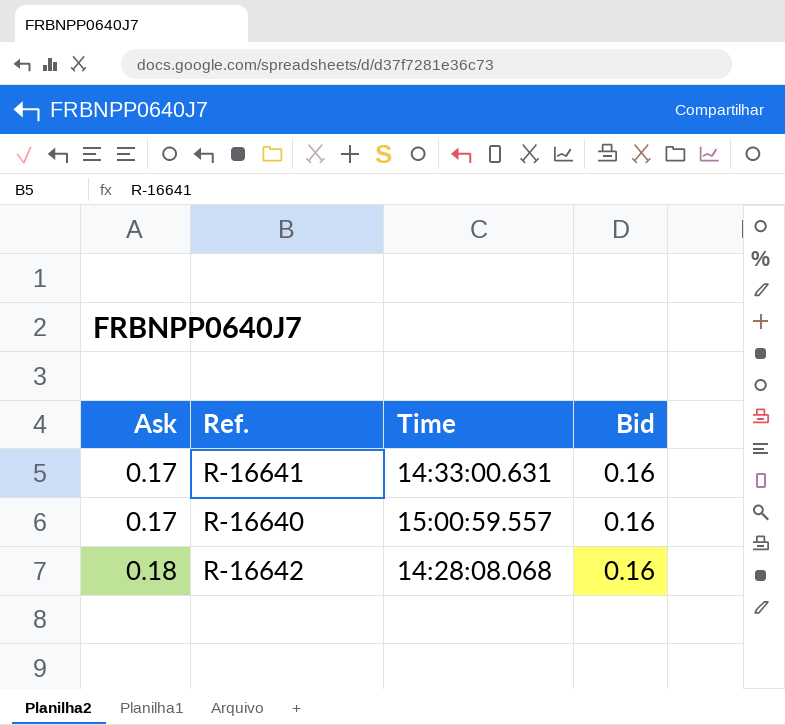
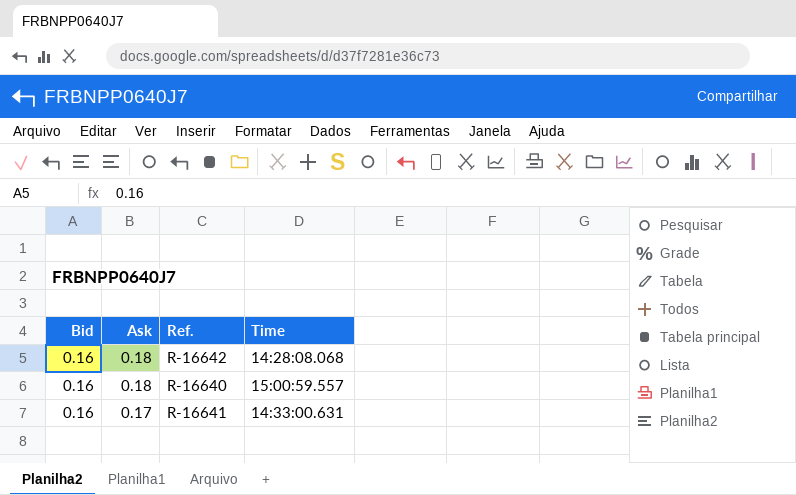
row order: Ask ascending -> Ask descending
column Bid | position: 4 -> 1
R-16640 | Ask: 0.17 -> 0.18

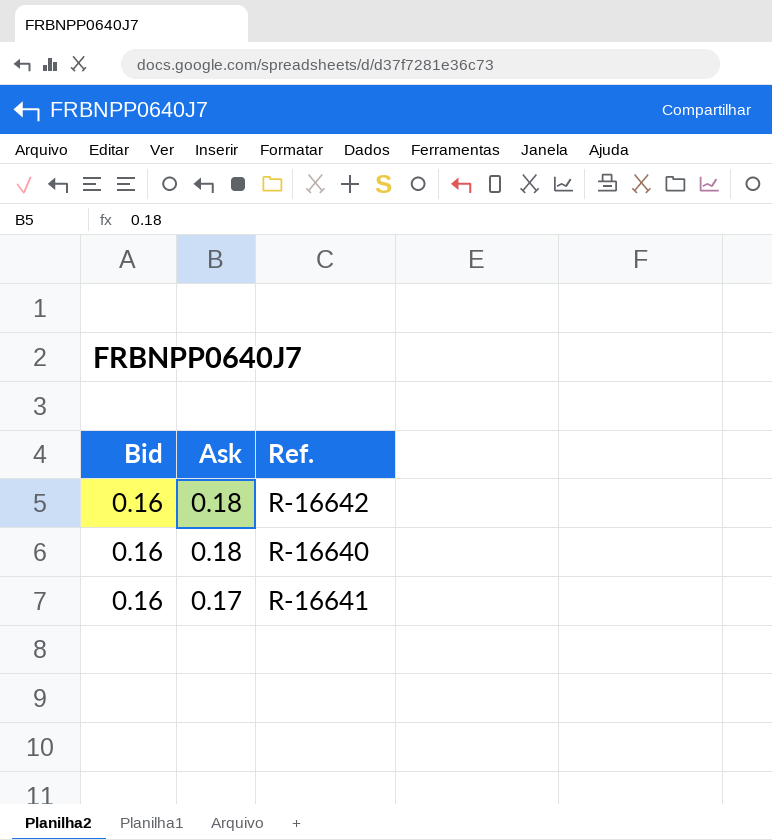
column Time | position: 4 -> none

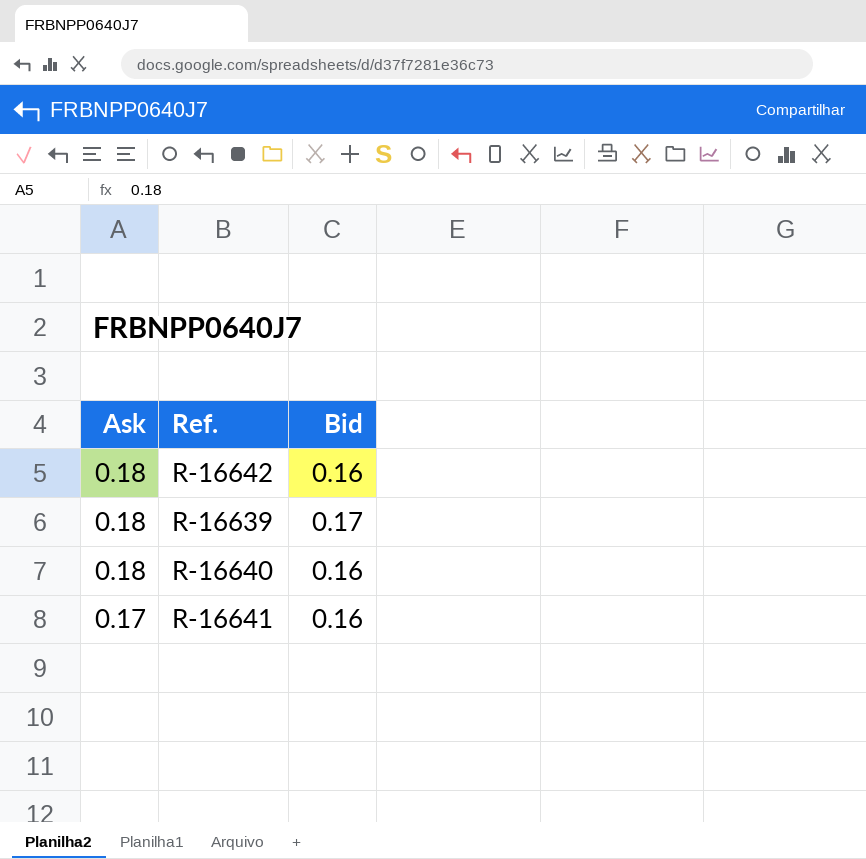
column Bid | position: 1 -> 3
row R-16639: none -> 0.18 | 0.17

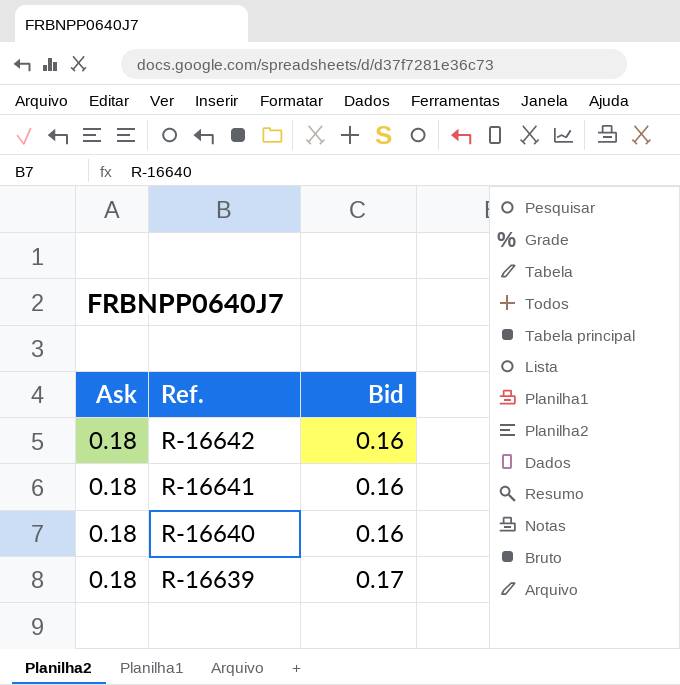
row order: Ask descending -> Ref. descending
R-16641 | Ask: 0.17 -> 0.18

